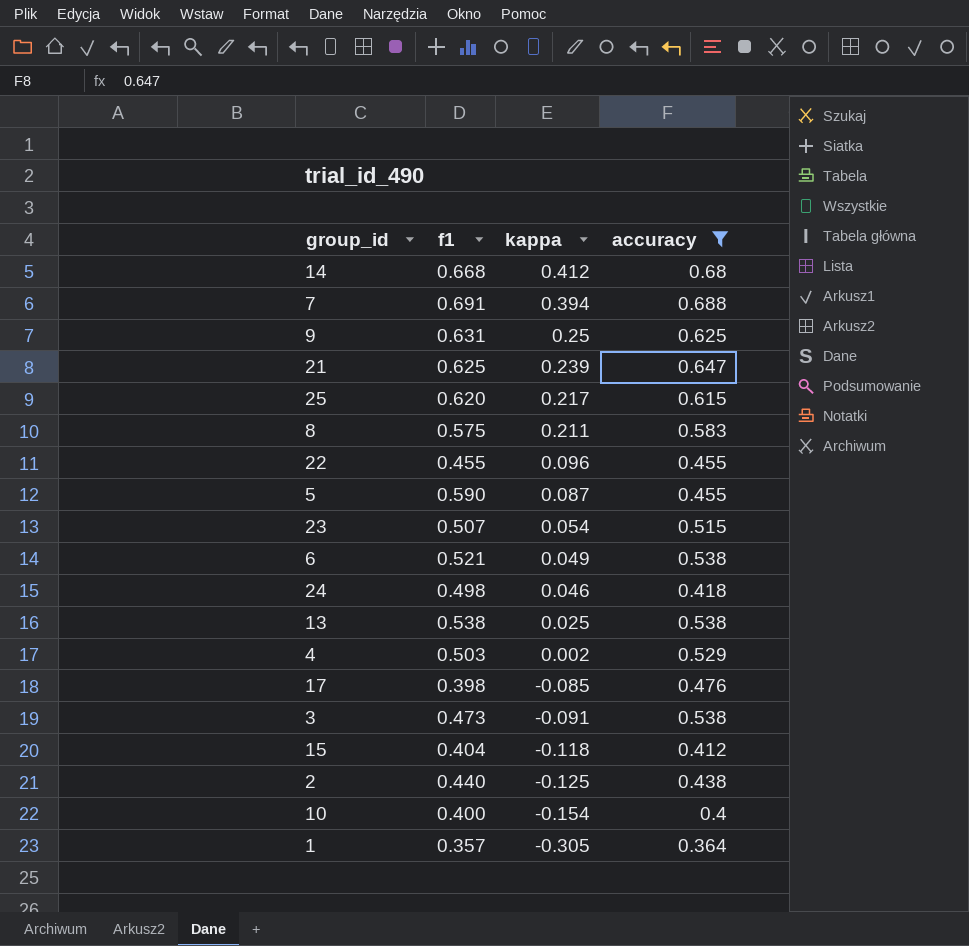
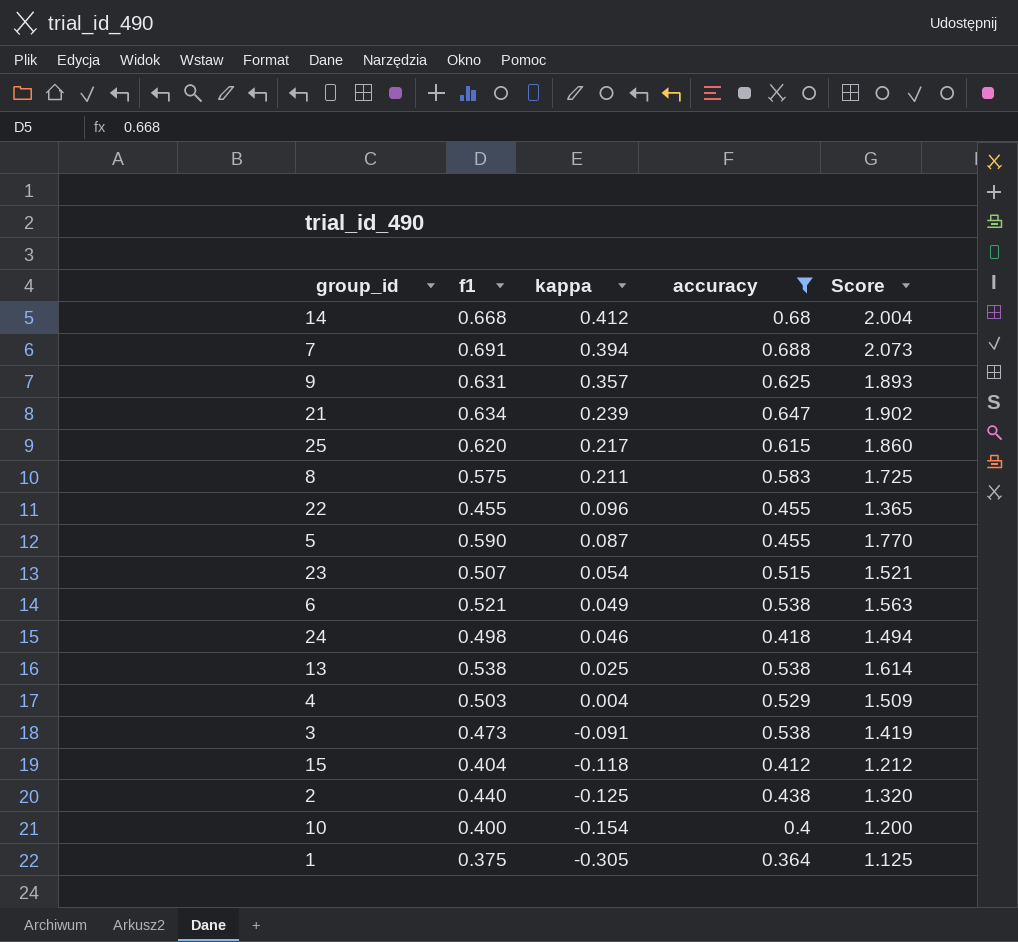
column Score | formula: none -> [f1] * 3
row 17: 0.398 | -0.085 | 0.476 -> none
9 | kappa: 0.25 -> 0.357
21 | f1: 0.625 -> 0.634
4 | kappa: 0.002 -> 0.004
1 | f1: 0.357 -> 0.375

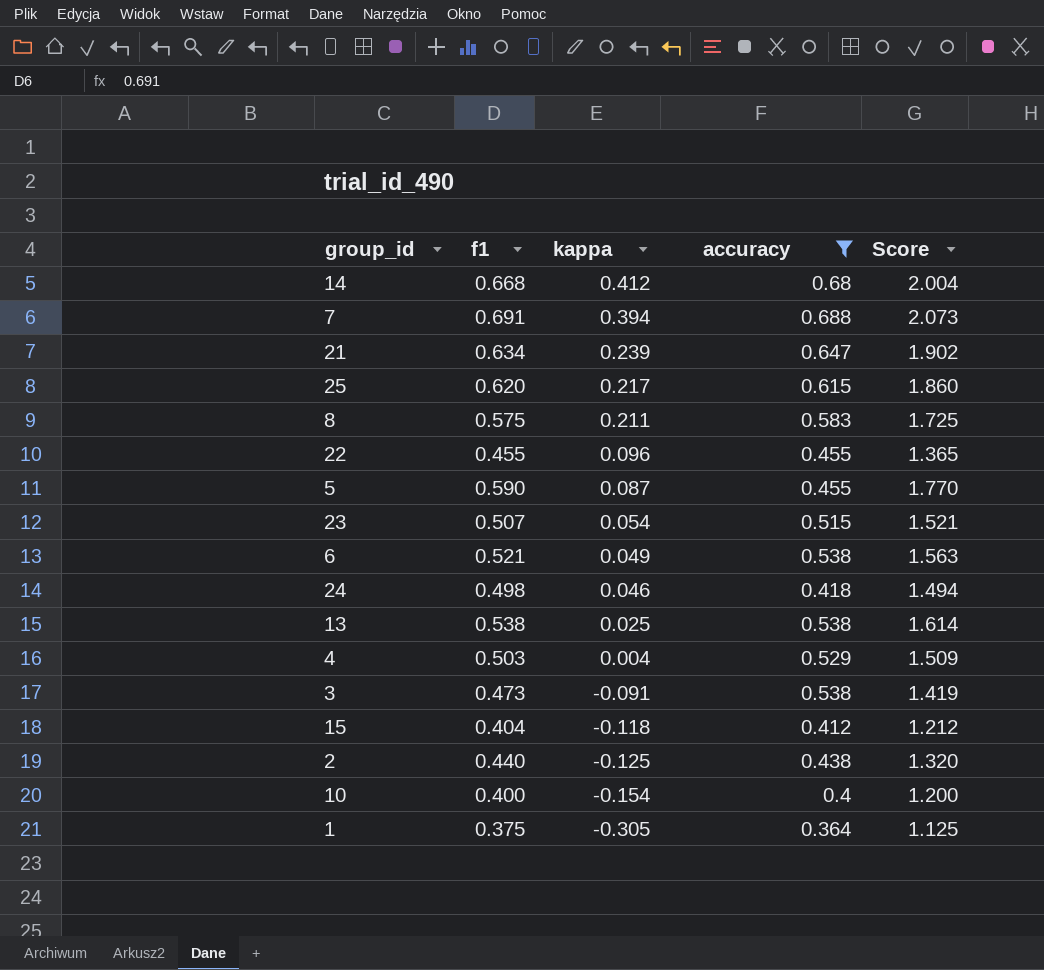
row 9: 0.631 | 0.357 | 0.625 | 1.893 -> none

